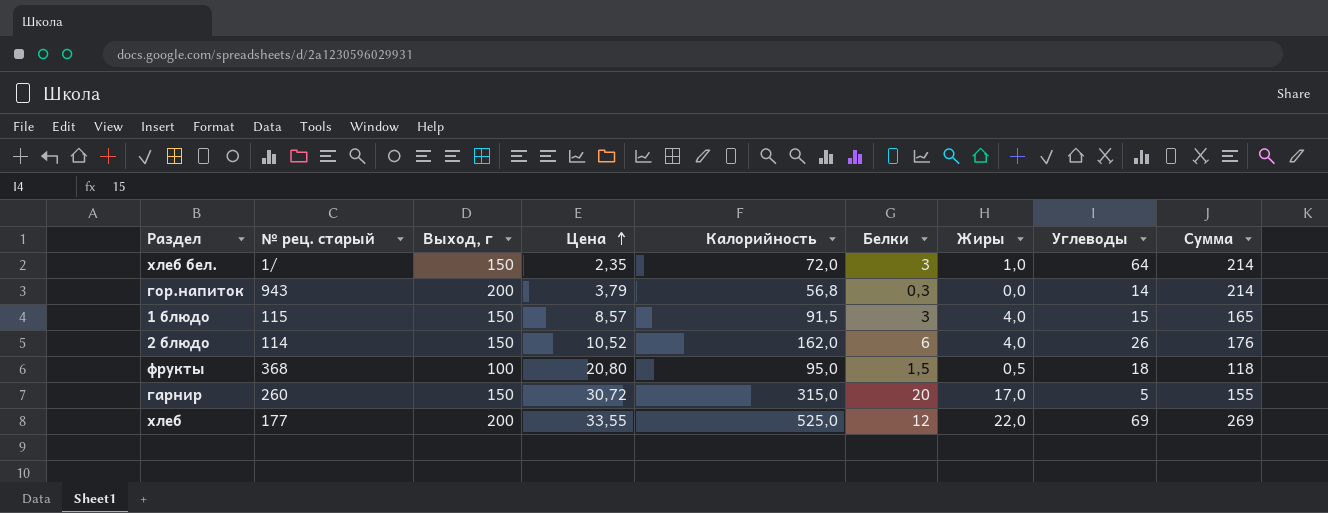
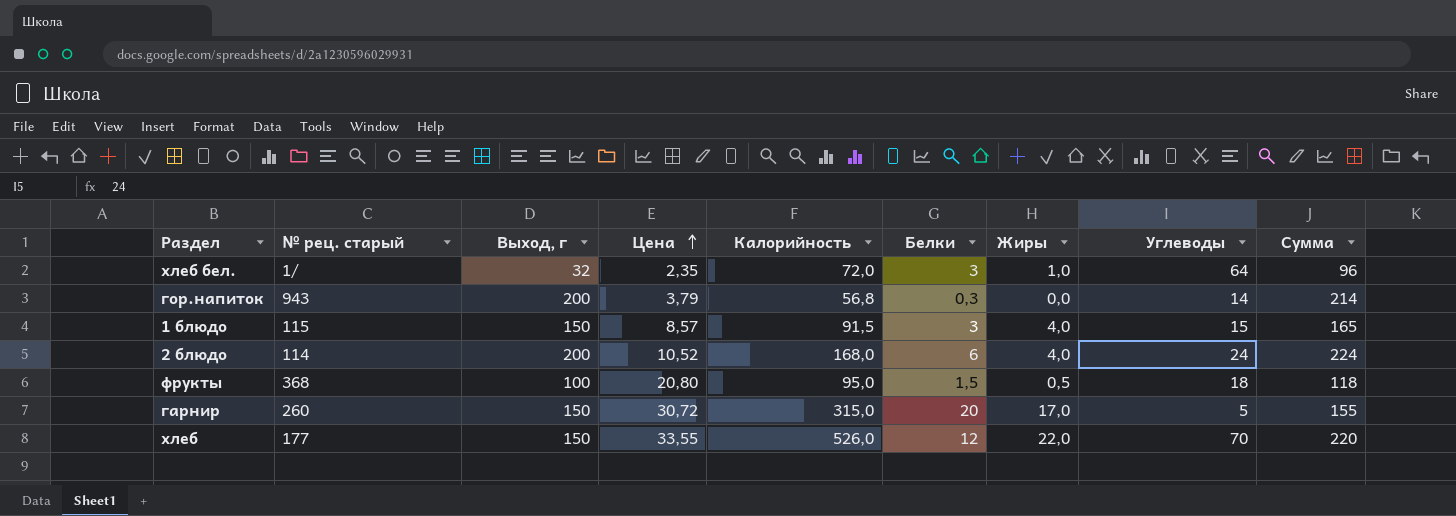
хлеб бел. | Выход, г: 150 -> 32
хлеб бел. | Сумма: 214 -> 96
2 блюдо | Выход, г: 150 -> 200
2 блюдо | Калорийность: 162,0 -> 168,0
2 блюдо | Углеводы: 26 -> 24
2 блюдо | Сумма: 176 -> 224
хлеб | Выход, г: 200 -> 150
хлеб | Калорийность: 525,0 -> 526,0
хлеб | Углеводы: 69 -> 70
хлеб | Сумма: 269 -> 220

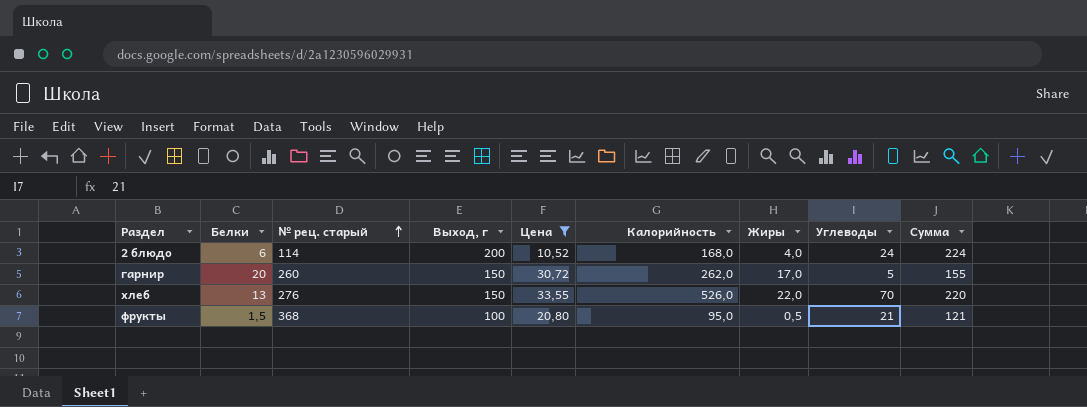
filter: none -> Цена >= 10,52
row order: Цена ascending -> № рец. старый ascending
column Белки | position: 6 -> 2
гарнир | Калорийность: 315,0 -> 262,0
хлеб | Белки: 12 -> 13
хлеб | № рец. старый: 177 -> 276
фрукты | Углеводы: 18 -> 21
фрукты | Сумма: 118 -> 121

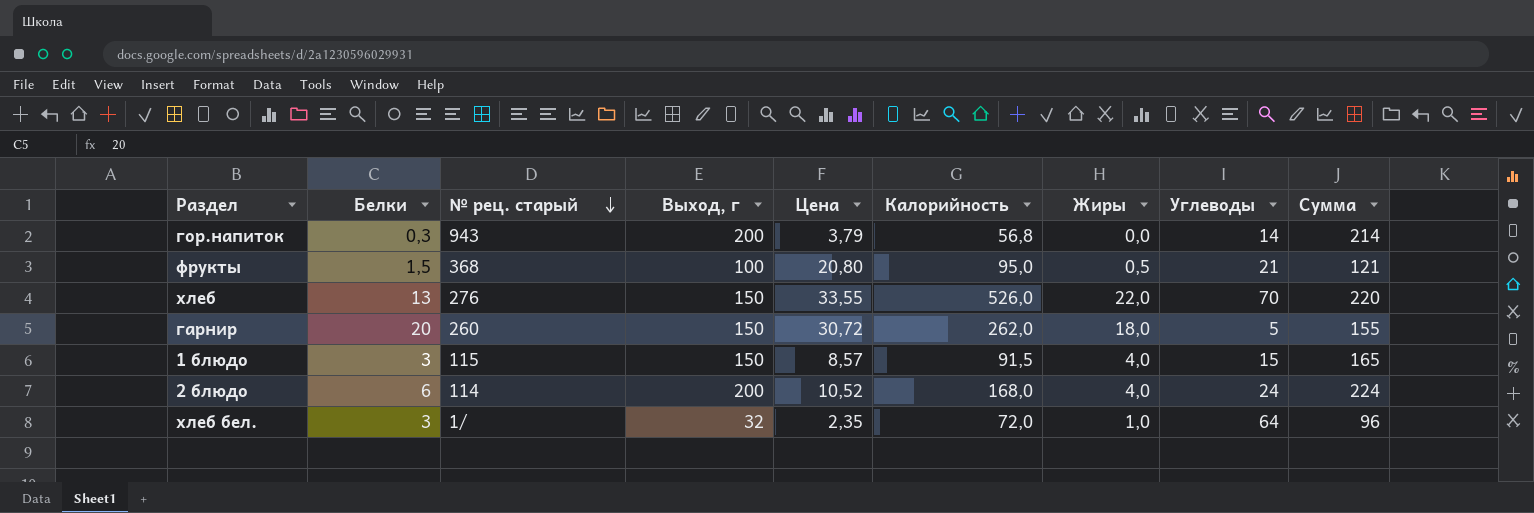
filter: Цена >= 10,52 -> none
row order: № рец. старый ascending -> № рец. старый descending
гарнир | Жиры: 17,0 -> 18,0

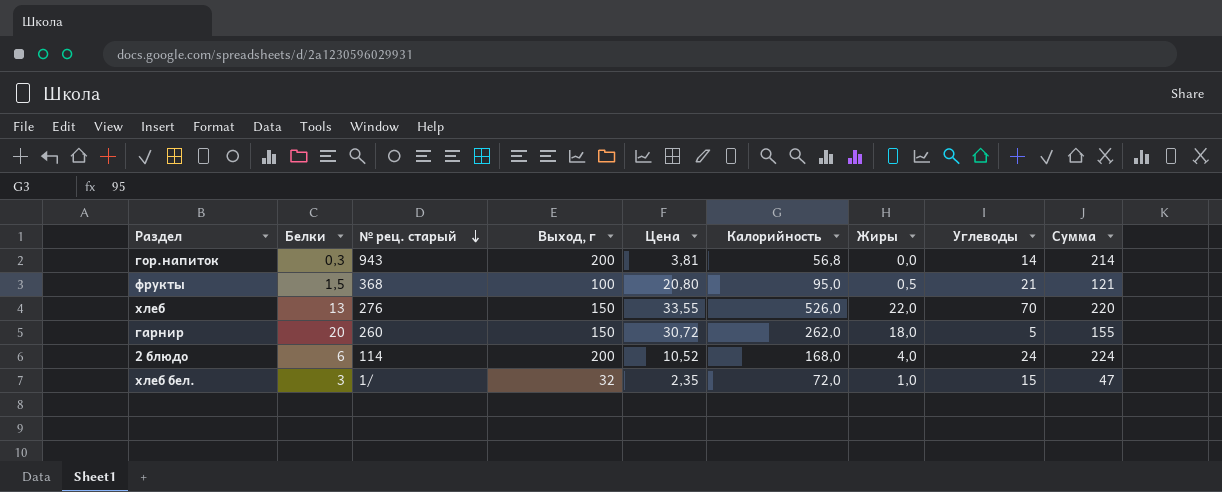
row 1 блюдо: 3 | 115 | 150 | 8,57 | 91,5 | 4,0 | 15 | 165 -> none
гор.напиток | Цена: 3,79 -> 3,81
хлеб бел. | Углеводы: 64 -> 15
хлеб бел. | Сумма: 96 -> 47

